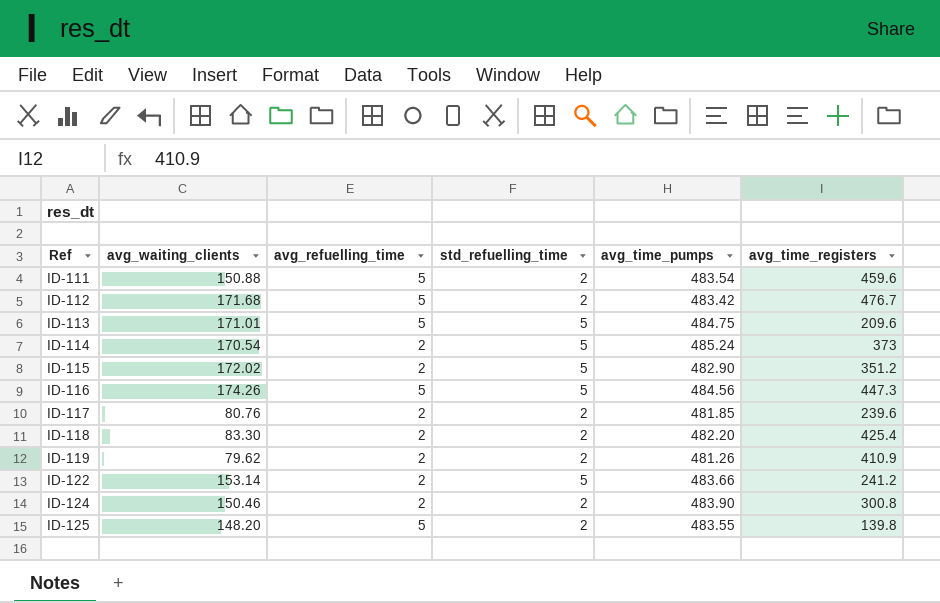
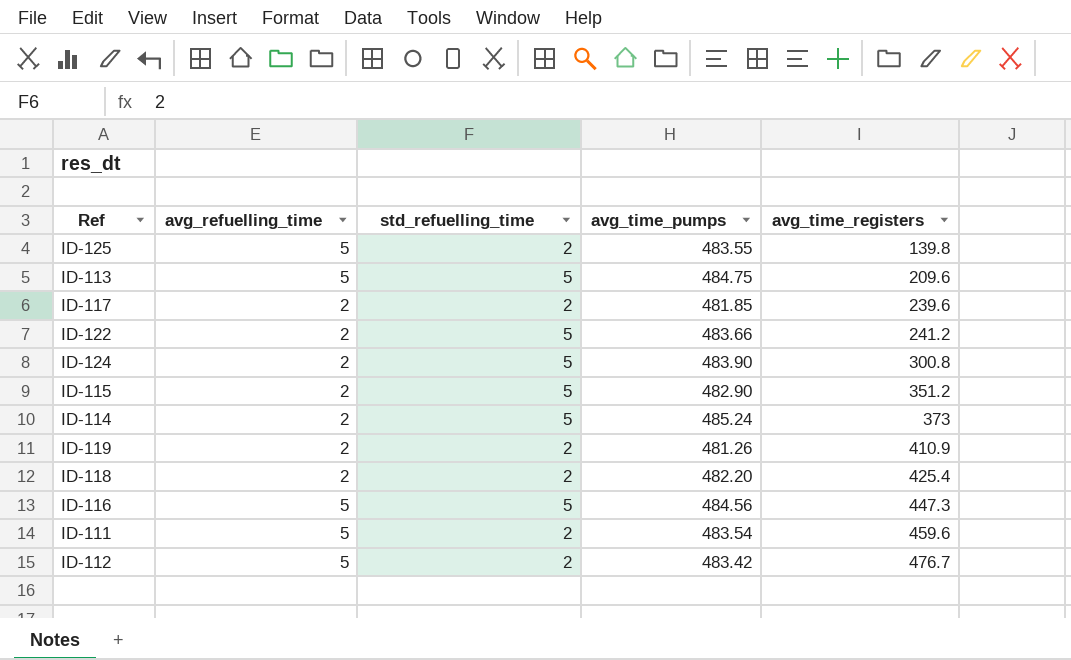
row order: Ref ascending -> avg_time_registers ascending
column avg_waiting_clients | position: 2 -> none
ID-124 | std_refuelling_time: 2 -> 5

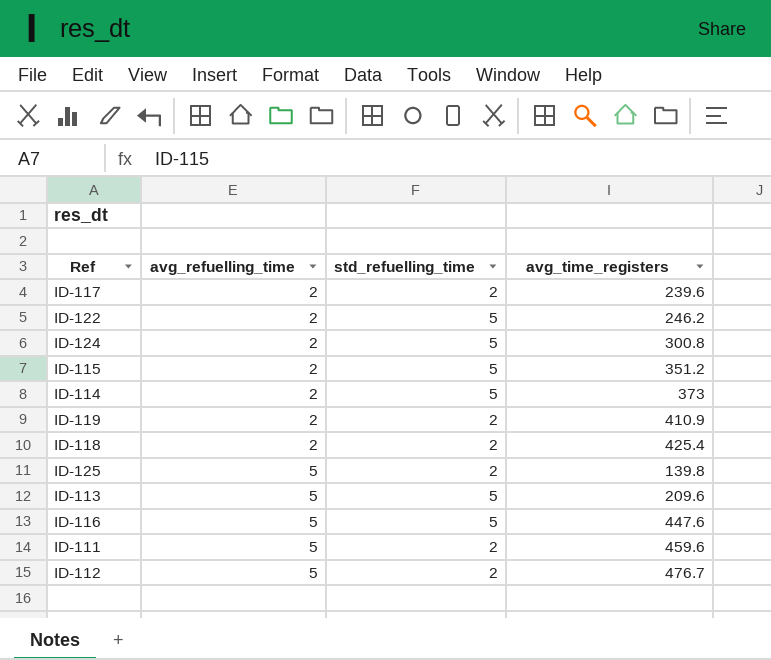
row order: avg_time_registers ascending -> avg_refuelling_time ascending
column avg_time_pumps | position: 4 -> none
ID-122 | avg_time_registers: 241.2 -> 246.2
ID-116 | avg_time_registers: 447.3 -> 447.6

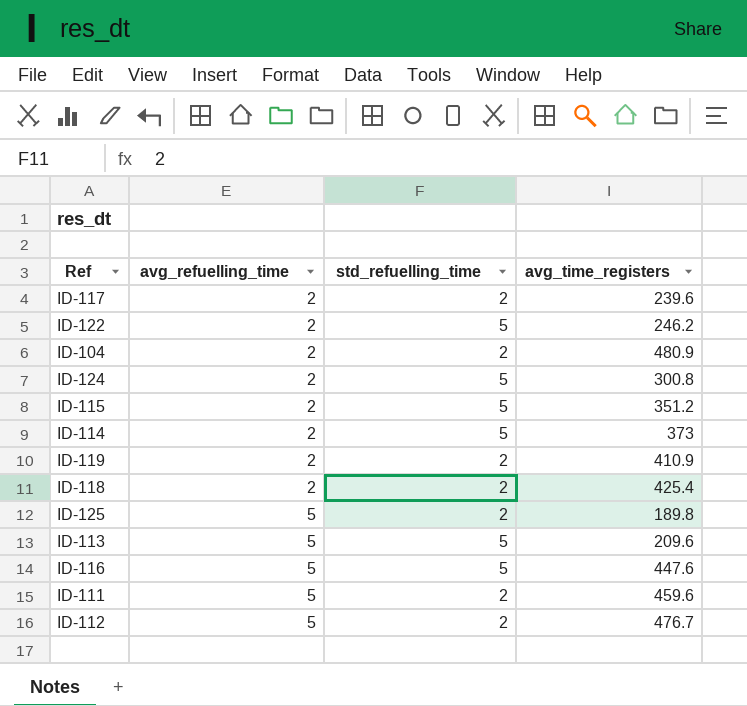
row ID-104: none -> 2 | 2 | 480.9
ID-125 | avg_time_registers: 139.8 -> 189.8

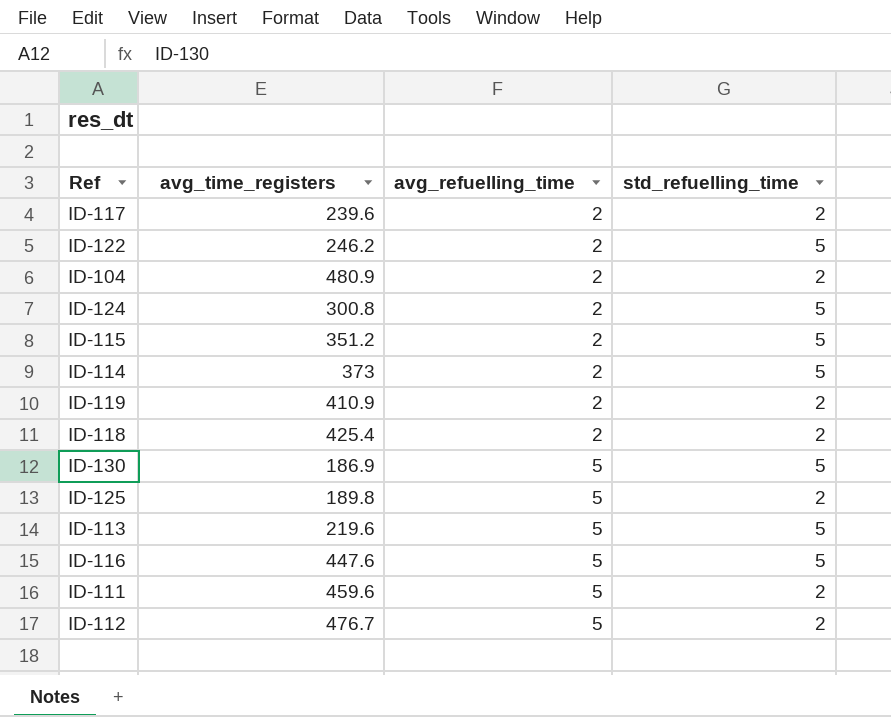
column avg_time_registers | position: 4 -> 2
row ID-130: none -> 186.9 | 5 | 5
ID-113 | avg_time_registers: 209.6 -> 219.6

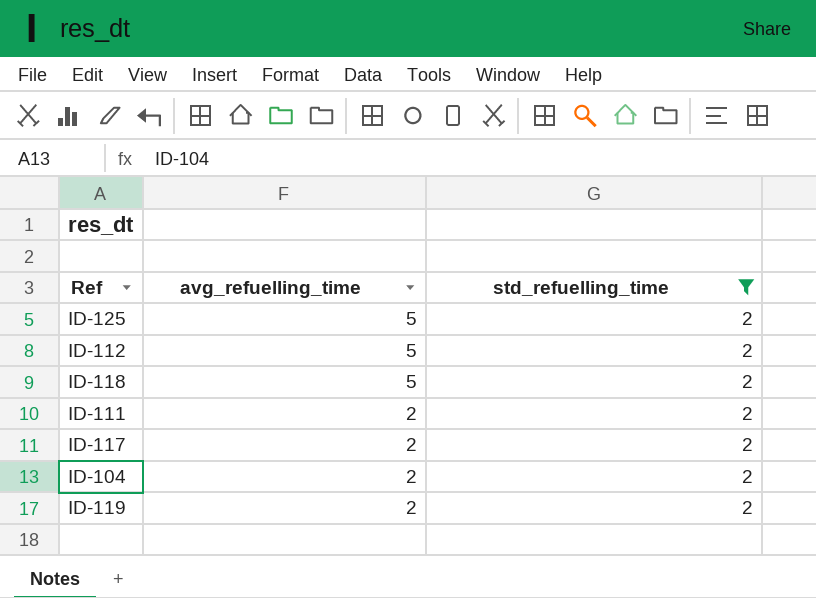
filter: none -> std_refuelling_time = 2
row order: avg_refuelling_time ascending -> avg_refuelling_time descending
column avg_time_registers | position: 2 -> none
ID-118 | avg_refuelling_time: 2 -> 5
ID-111 | avg_refuelling_time: 5 -> 2

